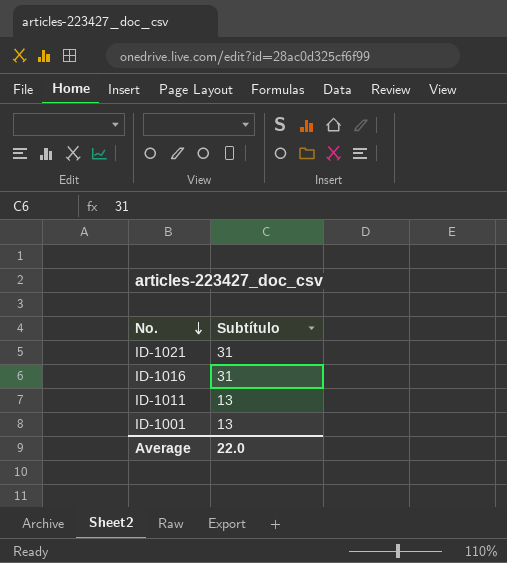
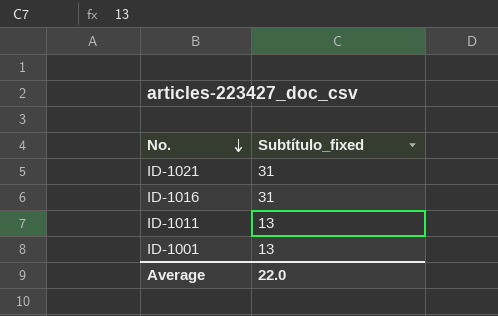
column name: Subtítulo -> Subtítulo_fixed

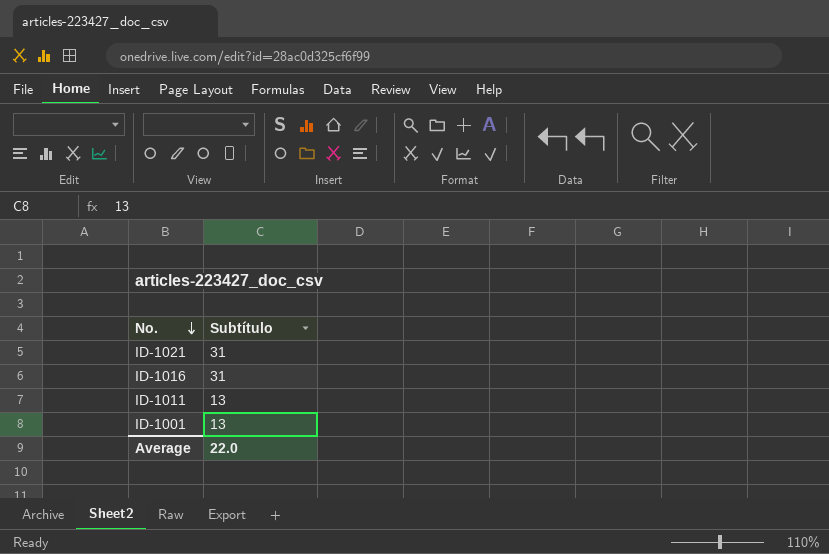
column name: Subtítulo_fixed -> Subtítulo

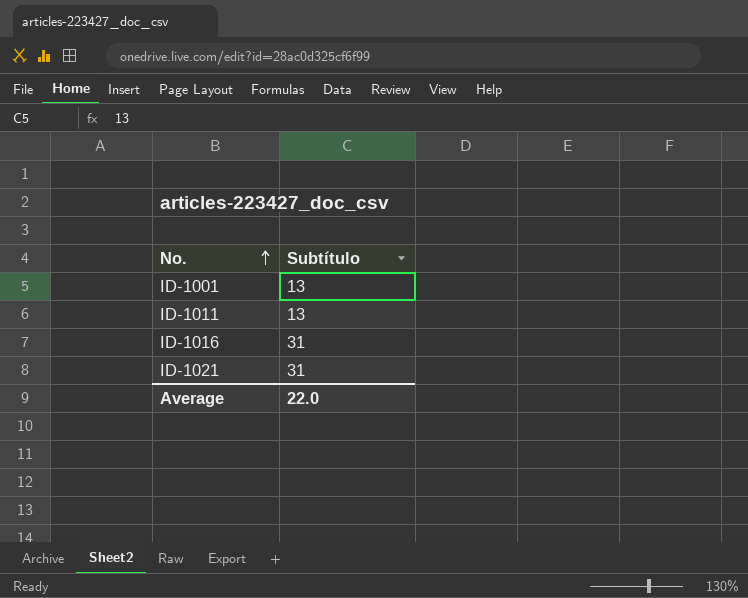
row order: No. descending -> No. ascending

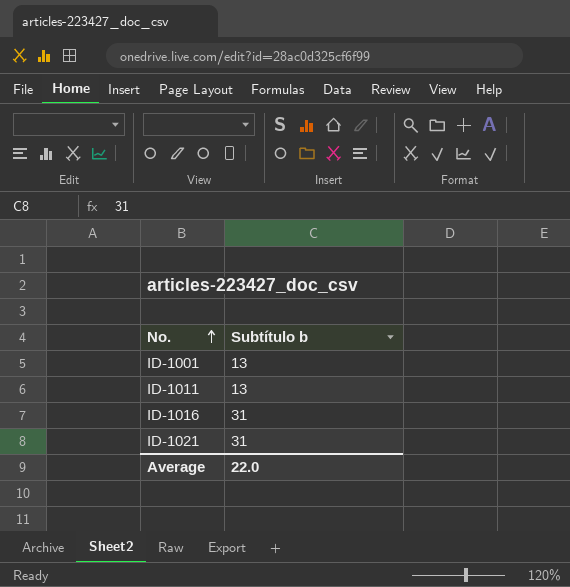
column name: Subtítulo -> Subtítulo b

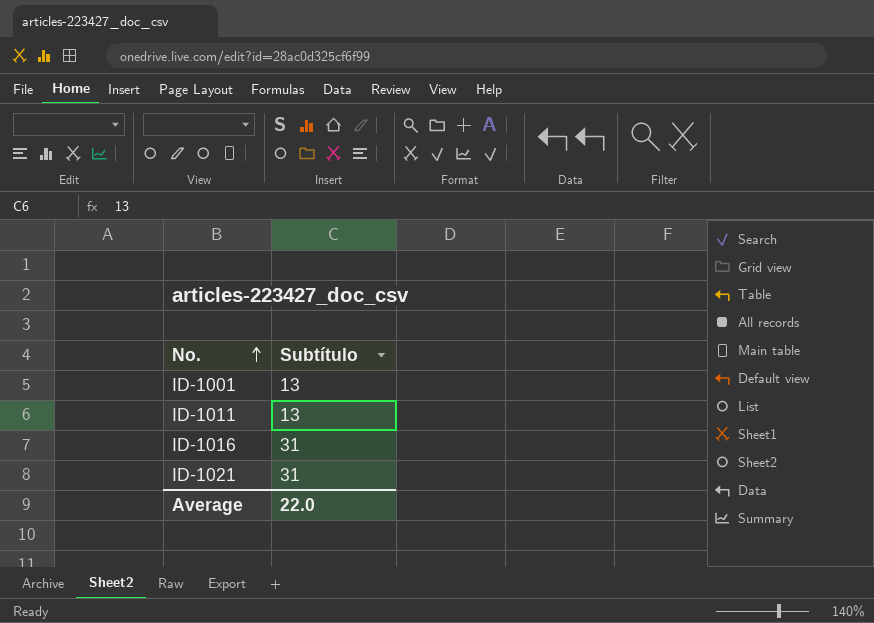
column name: Subtítulo b -> Subtítulo

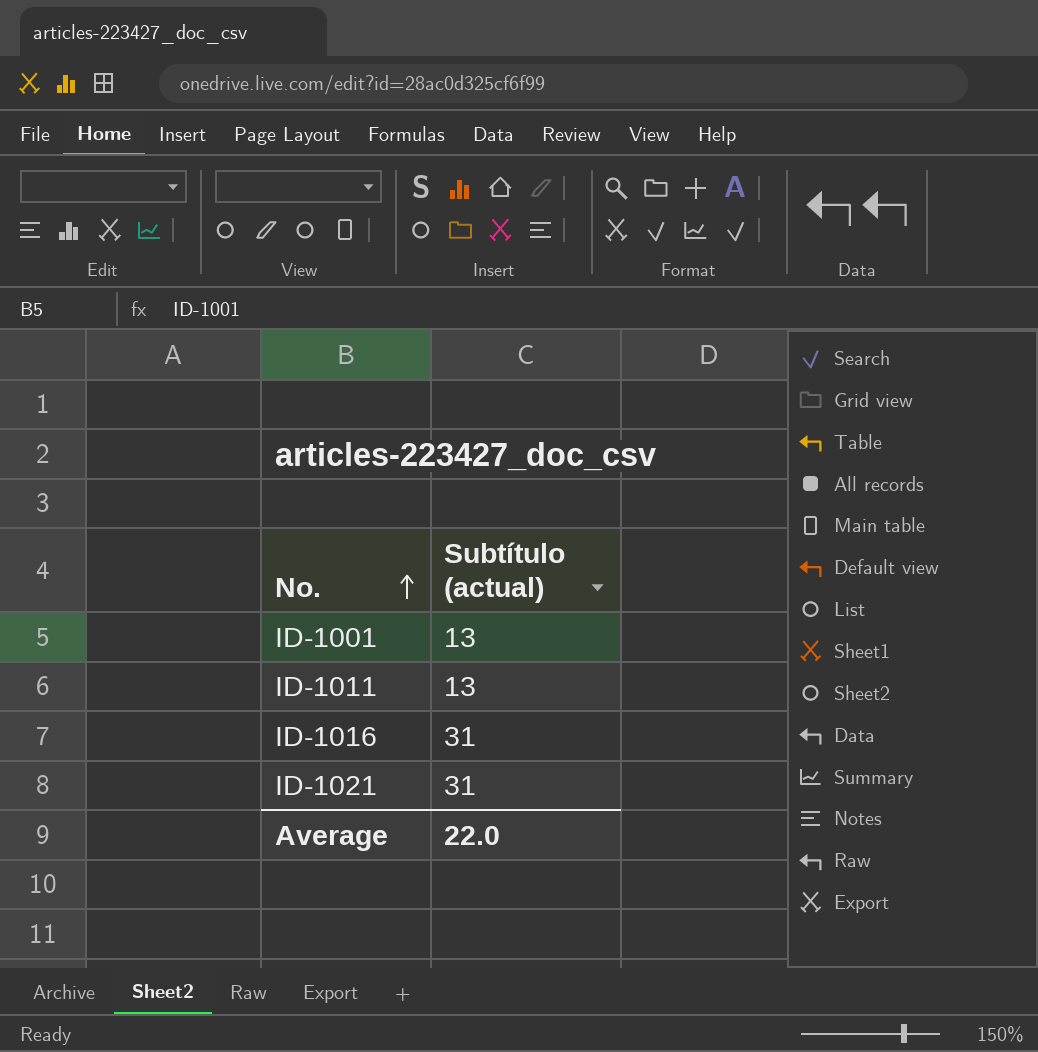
column name: Subtítulo -> Subtítulo (actual)

